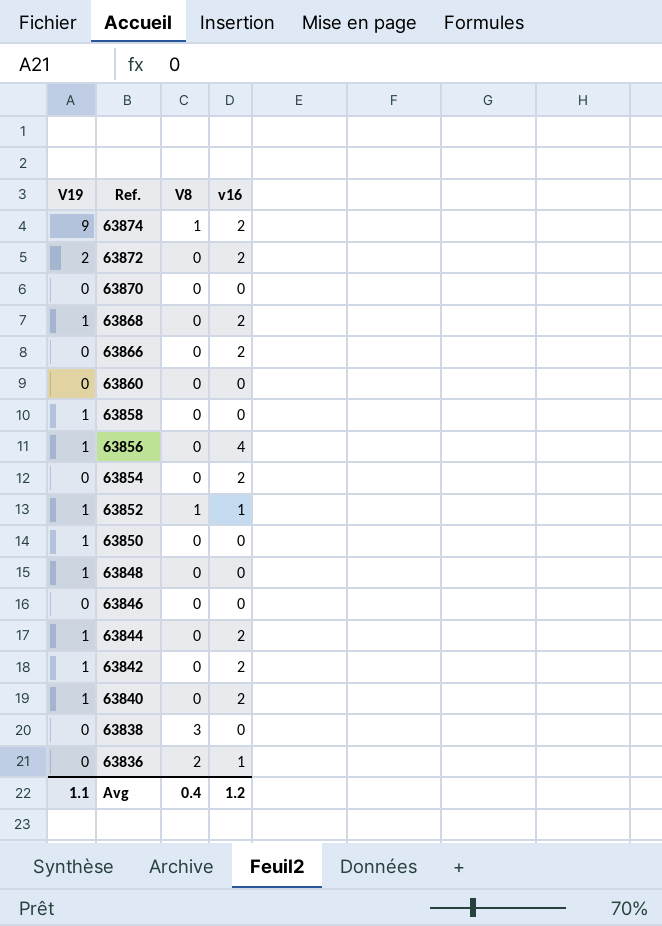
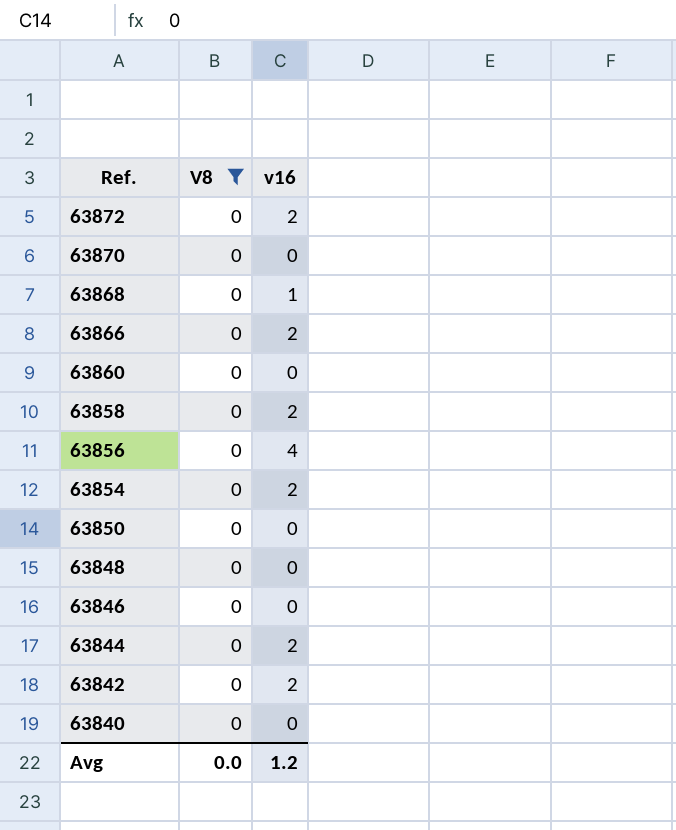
filter: none -> V8 = 0
column V19 | position: 1 -> none
63868 | v16: 2 -> 1
63858 | v16: 0 -> 2
63840 | v16: 2 -> 0
Avg | V8: 0.4 -> 0.0

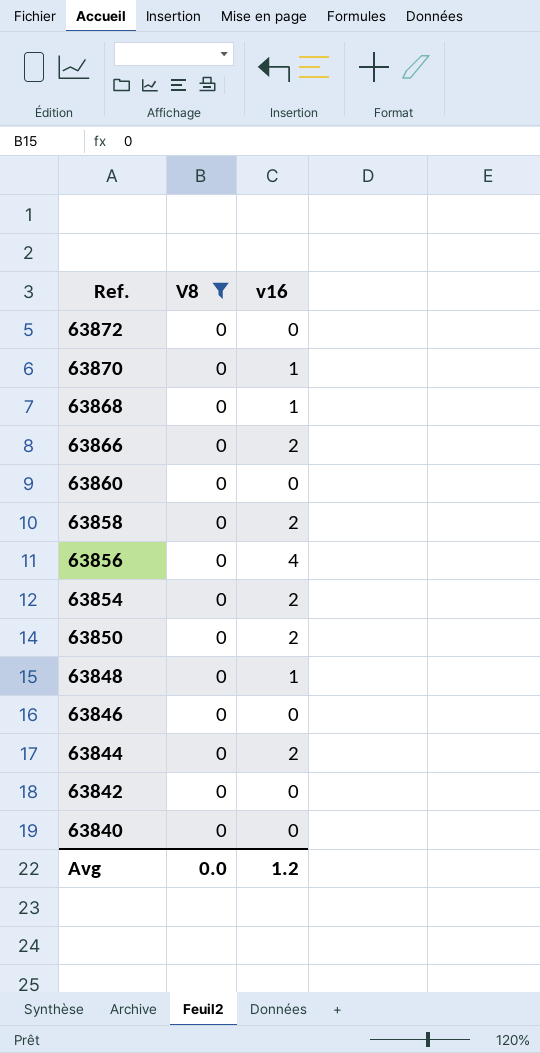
63872 | v16: 2 -> 0
63870 | v16: 0 -> 1
63850 | v16: 0 -> 2
63848 | v16: 0 -> 1
63842 | v16: 2 -> 0

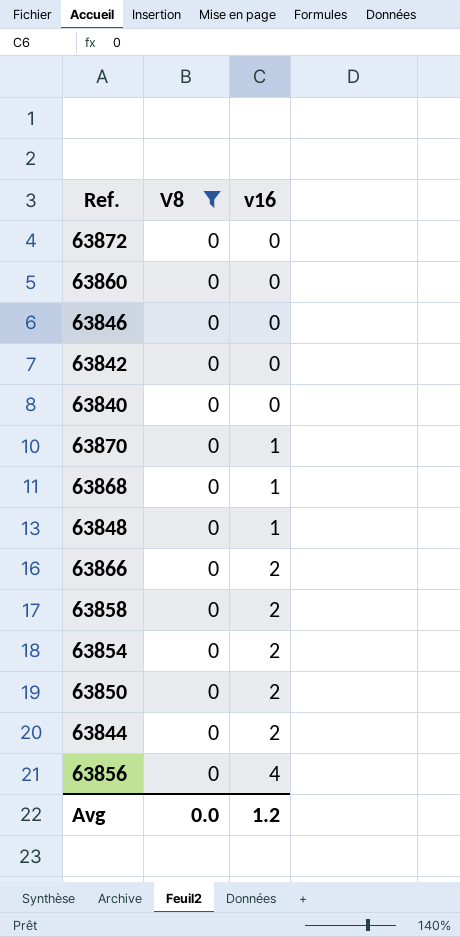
row order: Ref. descending -> v16 ascending

